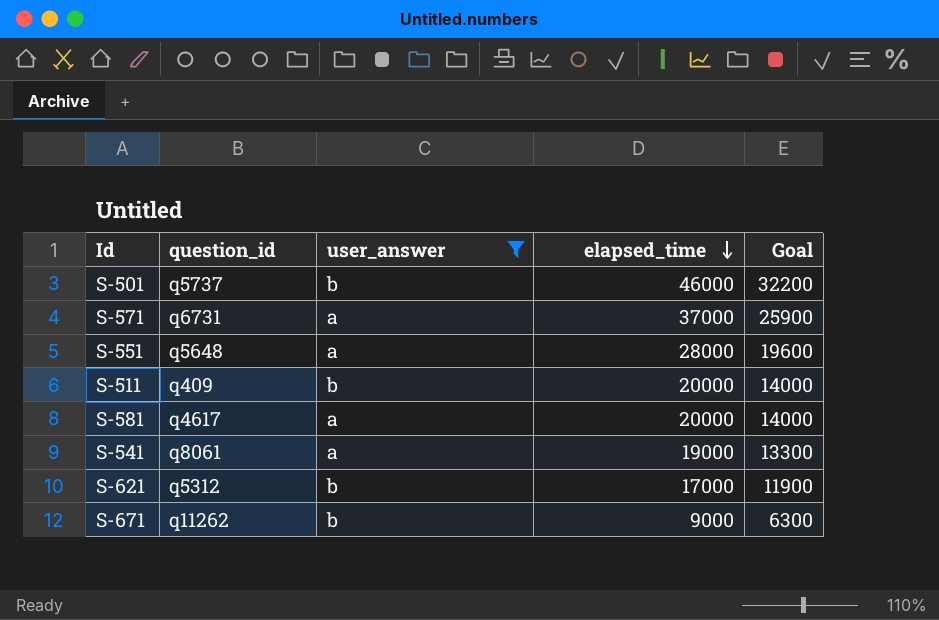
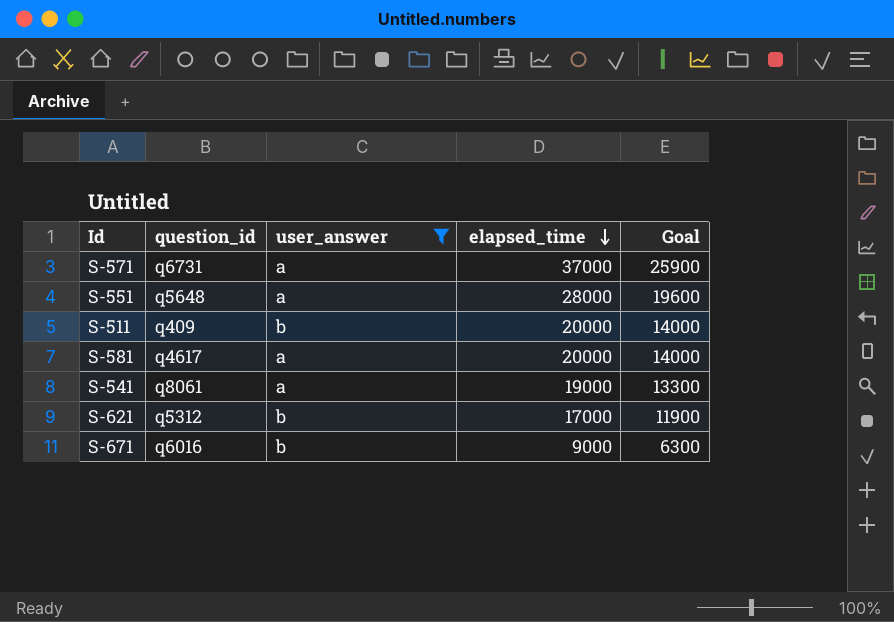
row S-501: q5737 | b | 46000 | 32200 -> none
S-671 | question_id: q11262 -> q6016

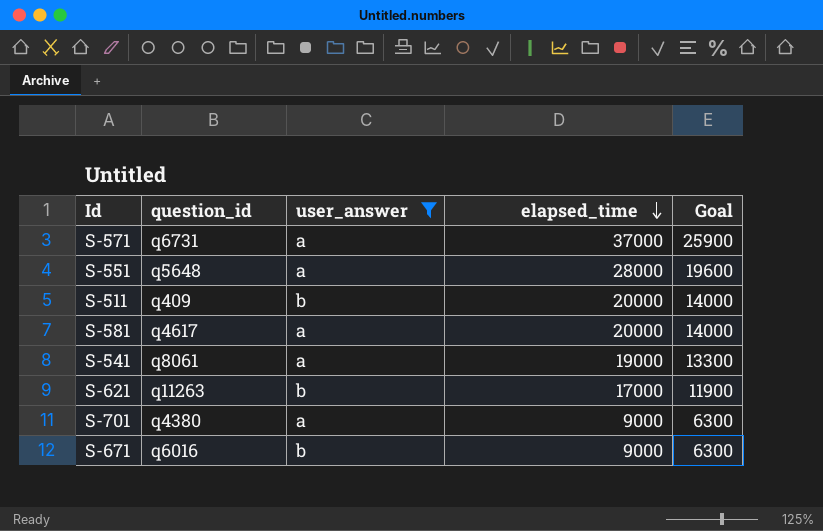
S-621 | question_id: q5312 -> q11263
row S-701: none -> q4380 | a | 9000 | 6300

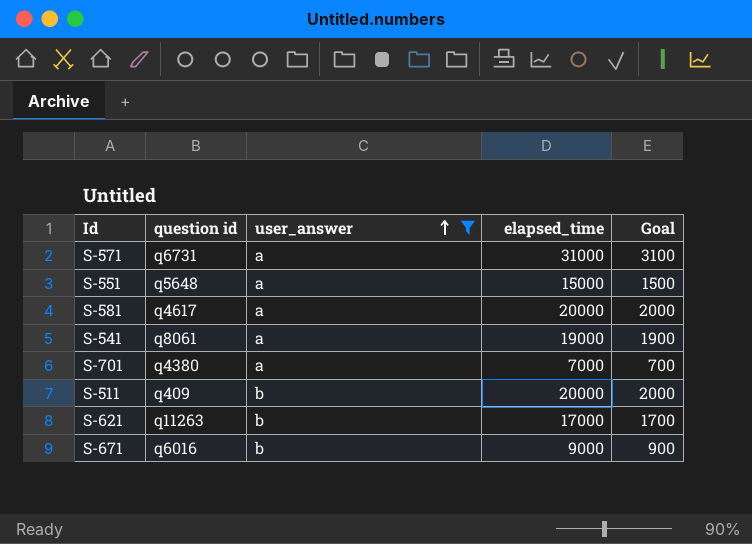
row order: elapsed_time descending -> user_answer ascending
column name: question_id -> question id
column Goal | formula: [elapsed_time] * 0.7 -> [elapsed_time] * 0.1
S-571 | elapsed_time: 37000 -> 31000
S-551 | elapsed_time: 28000 -> 15000
S-701 | elapsed_time: 9000 -> 7000

